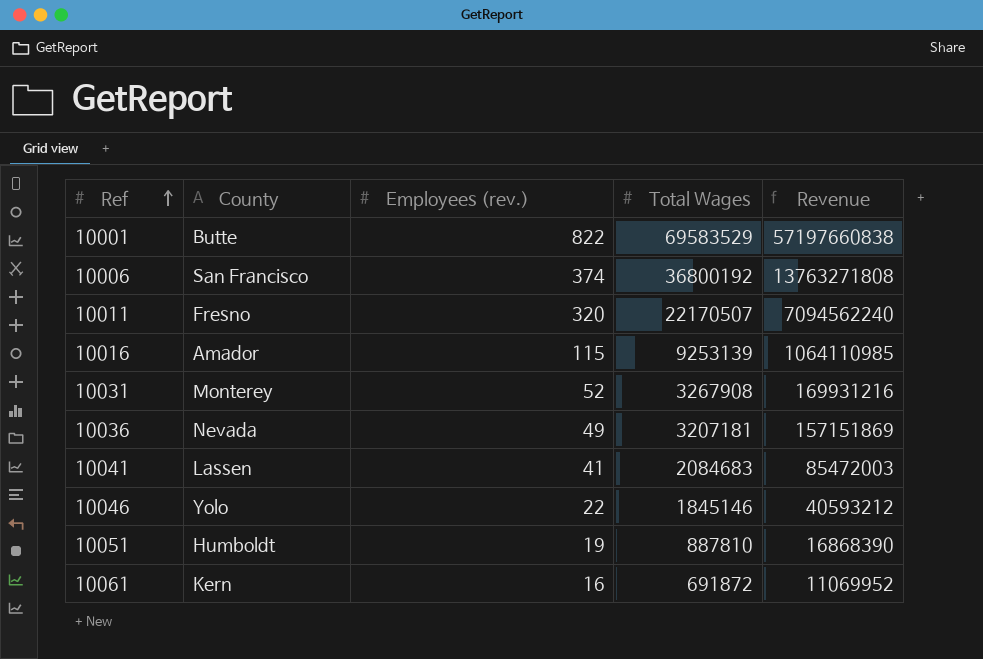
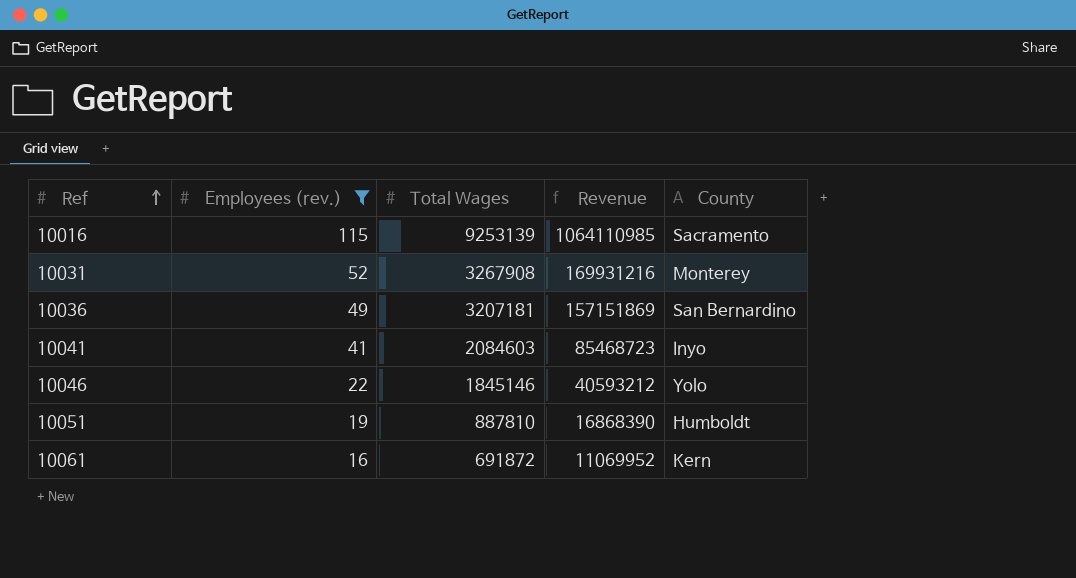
filter: none -> Employees (rev.) <= 115
column County | position: 2 -> 5
10016 | County: Amador -> Sacramento
10036 | County: Nevada -> San Bernardino
10041 | Total Wages: 2084683 -> 2084603
10041 | Revenue: 85472003 -> 85468723
10041 | County: Lassen -> Inyo

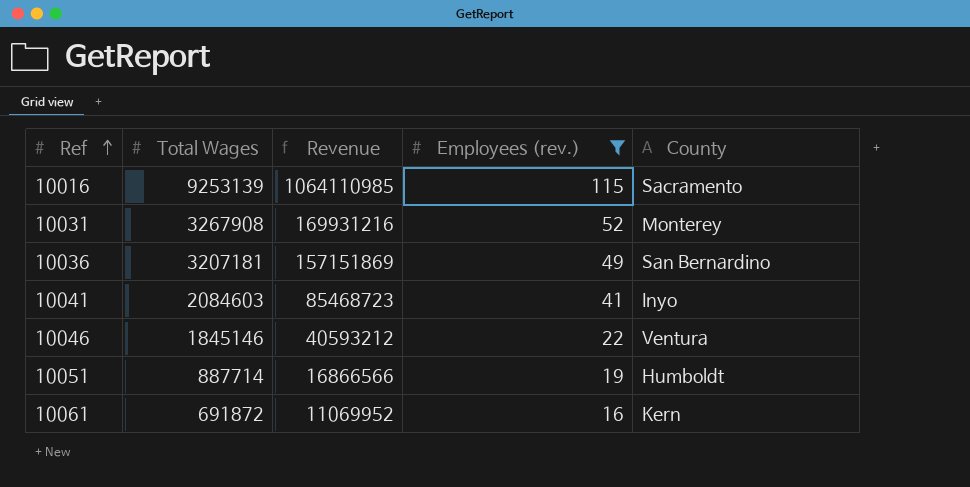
column Employees (rev.) | position: 2 -> 4
10046 | County: Yolo -> Ventura
10051 | Total Wages: 887810 -> 887714
10051 | Revenue: 16868390 -> 16866566

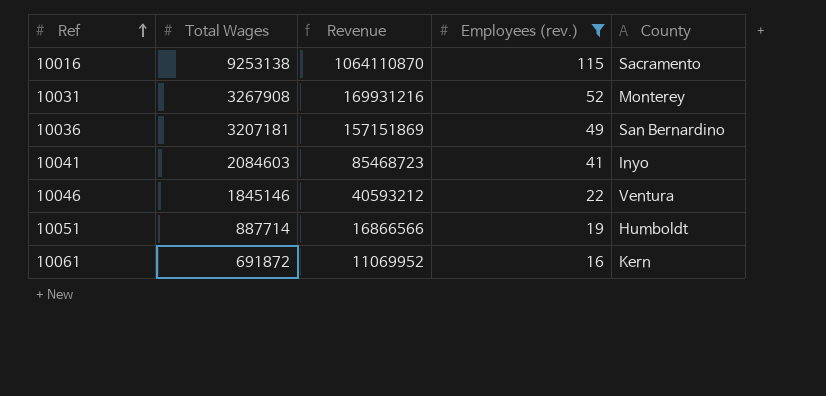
10016 | Total Wages: 9253139 -> 9253138
10016 | Revenue: 1064110985 -> 1064110870

